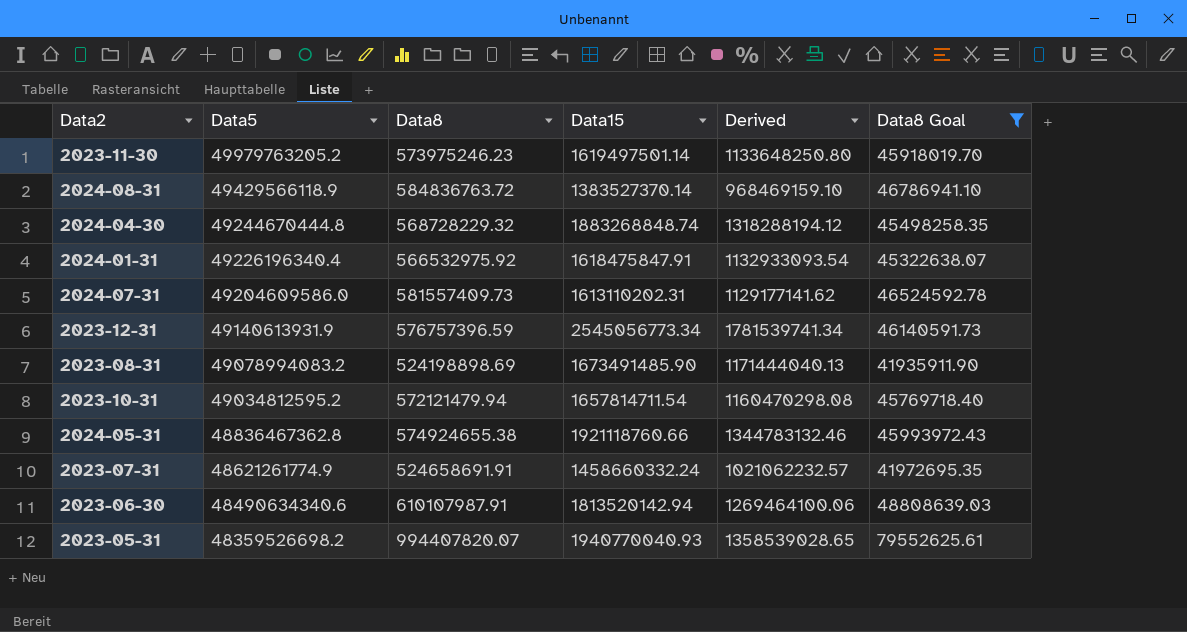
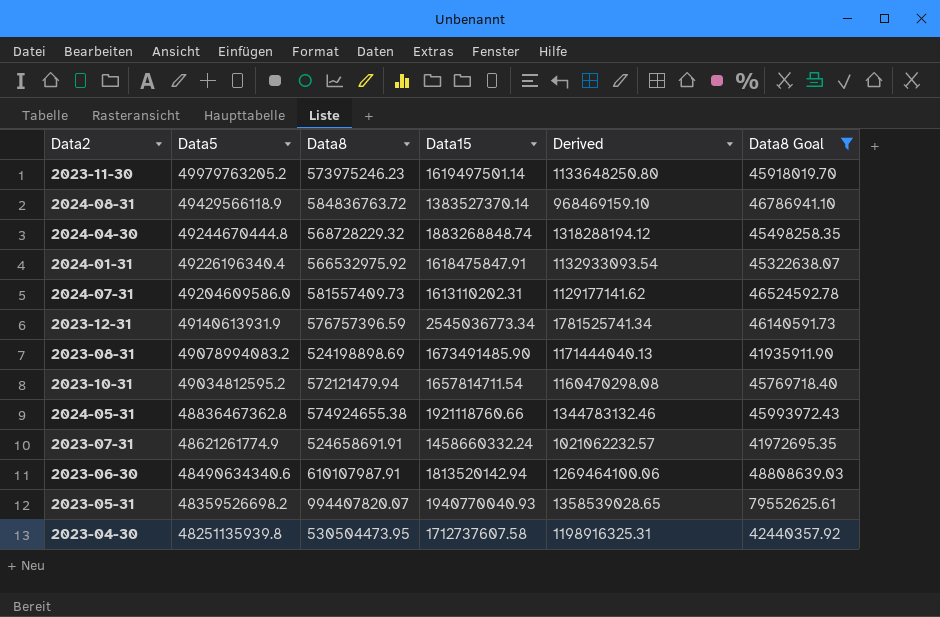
2023-12-31 | Data15: 2545056773.34 -> 2545036773.34
2023-12-31 | Derived: 1781539741.34 -> 1781525741.34
row 2023-04-30: none -> 48251135939.8 | 530504473.95 | 1712737607.58 | 1198916325.31 | 42440357.92

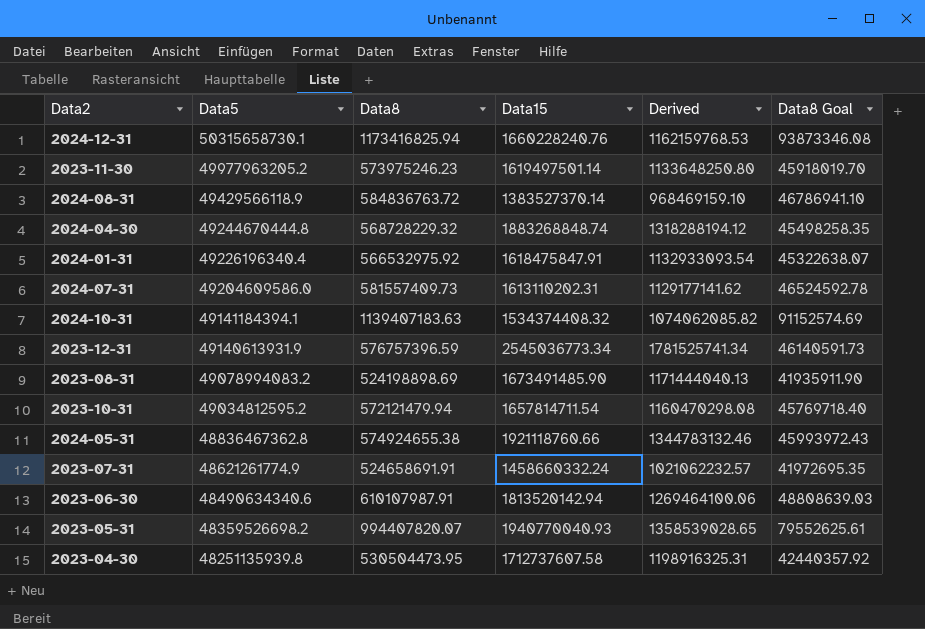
filter: Data8 Goal <= 79552625.61 -> none
2023-11-30 | Data5: 49979763205.2 -> 49977963205.2

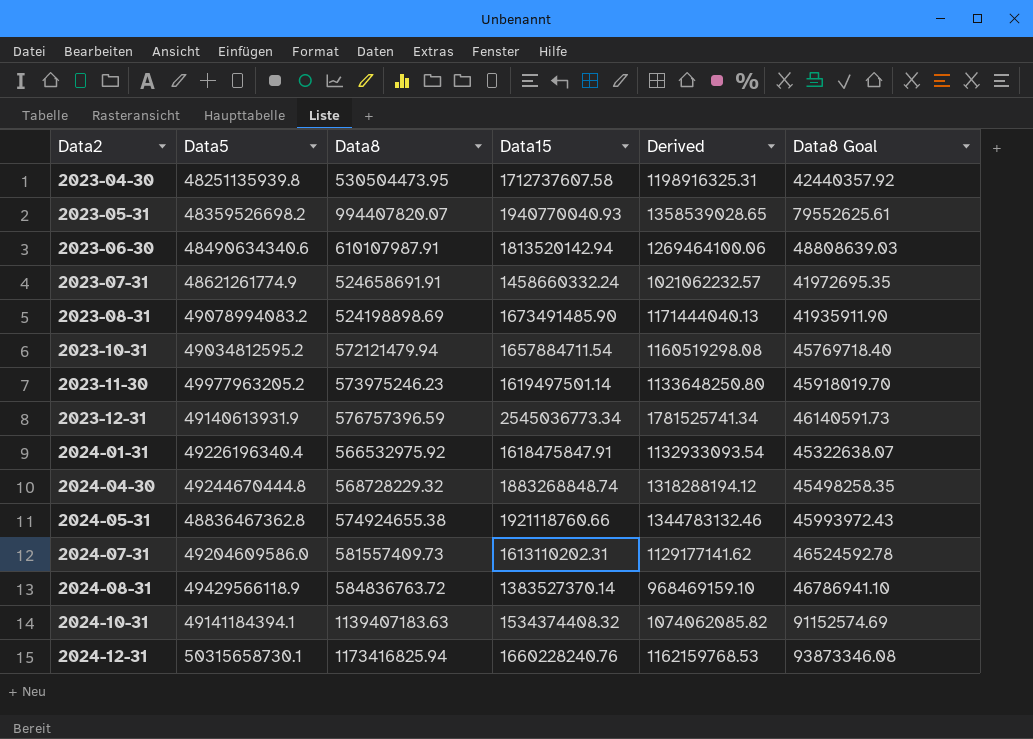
row order: Data5 descending -> Data2 ascending
2023-10-31 | Data15: 1657814711.54 -> 1657884711.54
2023-10-31 | Derived: 1160470298.08 -> 1160519298.08

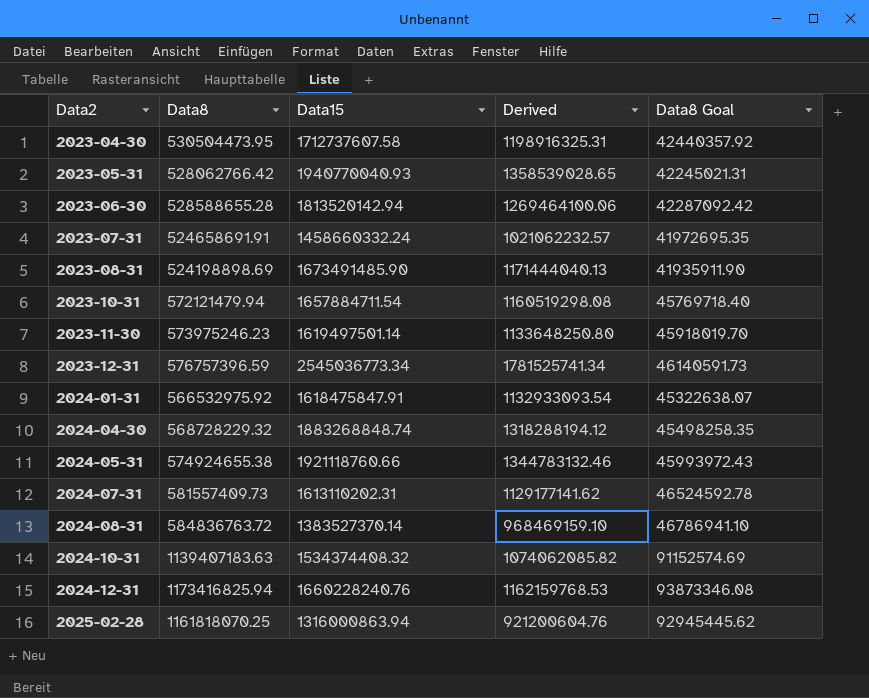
column Data5 | position: 2 -> none
2023-05-31 | Data8: 994407820.07 -> 528062766.42
2023-05-31 | Data8 Goal: 79552625.61 -> 42245021.31
2023-06-30 | Data8: 610107987.91 -> 528588655.28
2023-06-30 | Data8 Goal: 48808639.03 -> 42287092.42
row 2025-02-28: none -> 1161818070.25 | 1316000863.94 | 921200604.76 | 92945445.62

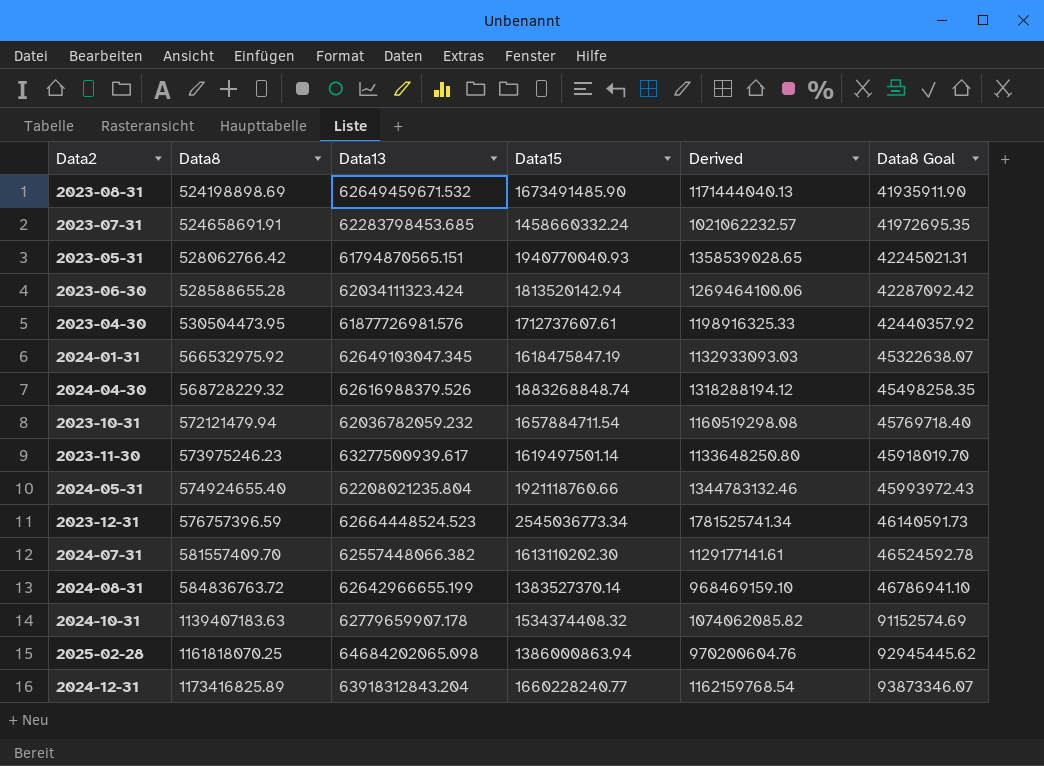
row order: Data2 ascending -> Data8 ascending
column Data13 | position: none -> 3
2023-04-30 | Data15: 1712737607.58 -> 1712737607.61
2023-04-30 | Derived: 1198916325.31 -> 1198916325.33
2024-01-31 | Data15: 1618475847.91 -> 1618475847.19
2024-01-31 | Derived: 1132933093.54 -> 1132933093.03
2024-05-31 | Data8: 574924655.38 -> 574924655.40
2024-07-31 | Data8: 581557409.73 -> 581557409.70
2024-07-31 | Data15: 1613110202.31 -> 1613110202.30
2024-07-31 | Derived: 1129177141.62 -> 1129177141.61
2025-02-28 | Data15: 1316000863.94 -> 1386000863.94
2025-02-28 | Derived: 921200604.76 -> 970200604.76
2024-12-31 | Data8: 1173416825.94 -> 1173416825.89
2024-12-31 | Data15: 1660228240.76 -> 1660228240.77
2024-12-31 | Derived: 1162159768.53 -> 1162159768.54
2024-12-31 | Data8 Goal: 93873346.08 -> 93873346.07

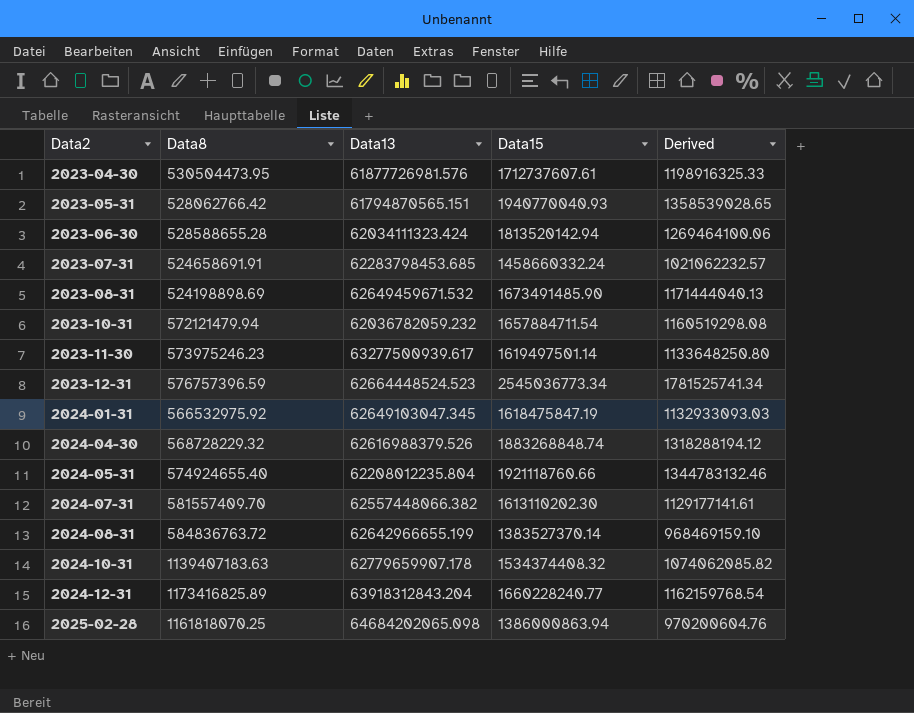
row order: Data8 ascending -> Data2 ascending
column Data8 Goal | formula: [Data8] * 0.08 -> none
2024-05-31 | Data13: 62208021235.804 -> 62208012235.804

